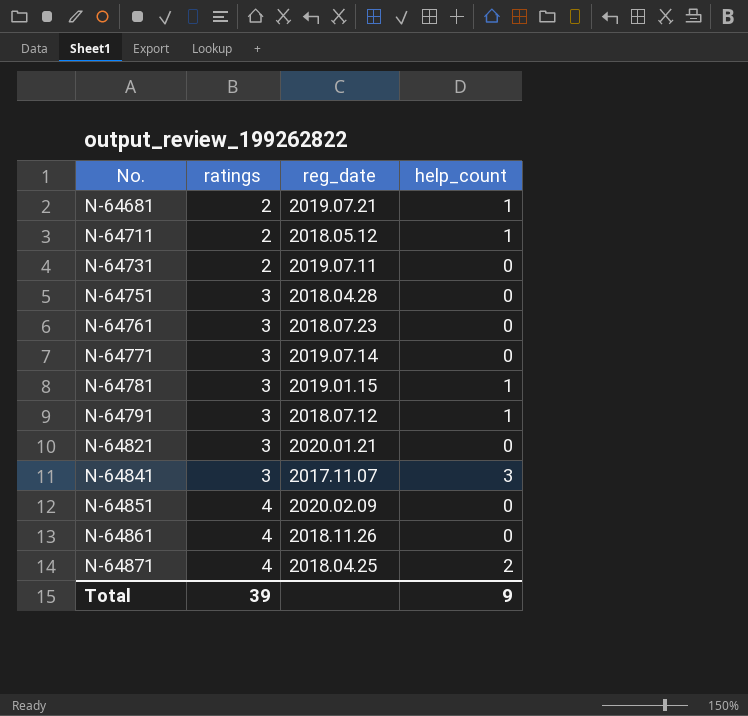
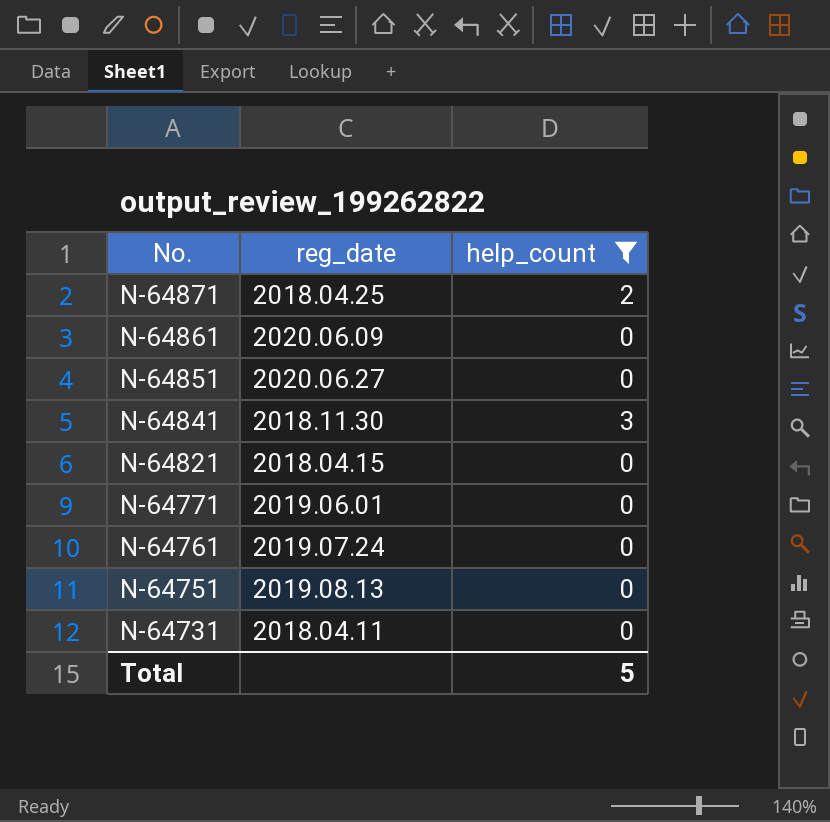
filter: none -> help_count != 1
row order: No. ascending -> No. descending
column ratings | position: 2 -> none
N-64861 | reg_date: 2018.11.26 -> 2020.06.09
N-64851 | reg_date: 2020.02.09 -> 2020.06.27
N-64841 | reg_date: 2017.11.07 -> 2018.11.30
N-64821 | reg_date: 2020.01.21 -> 2018.04.15
N-64771 | reg_date: 2019.07.14 -> 2019.06.01
N-64761 | reg_date: 2018.07.23 -> 2019.07.24
N-64751 | reg_date: 2018.04.28 -> 2019.08.13
N-64731 | reg_date: 2019.07.11 -> 2018.04.11
Total | help_count: 9 -> 5

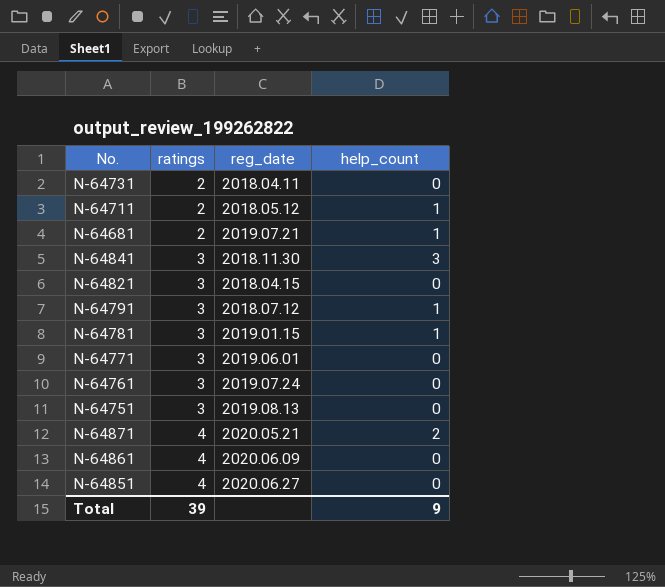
filter: help_count != 1 -> none
row order: No. descending -> ratings ascending
column ratings | position: none -> 2
N-64871 | reg_date: 2018.04.25 -> 2020.05.21
Total | help_count: 5 -> 9

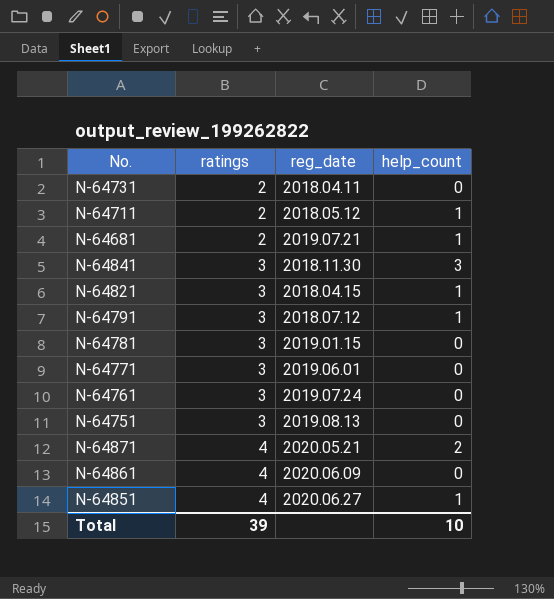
N-64821 | help_count: 0 -> 1
N-64781 | help_count: 1 -> 0
N-64851 | help_count: 0 -> 1
Total | help_count: 9 -> 10

